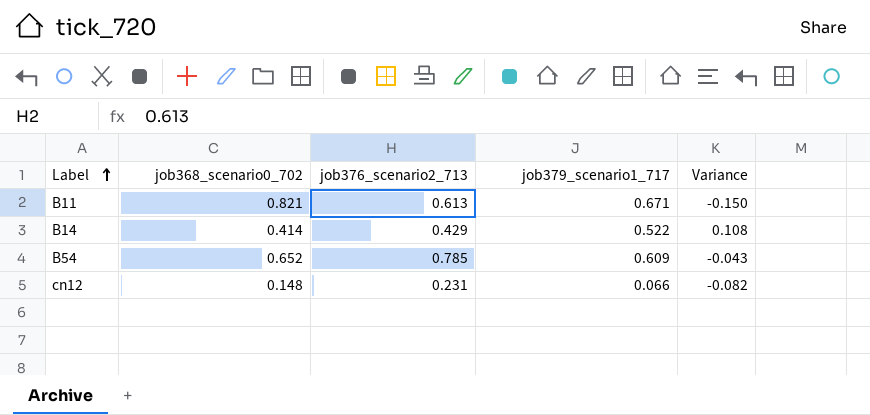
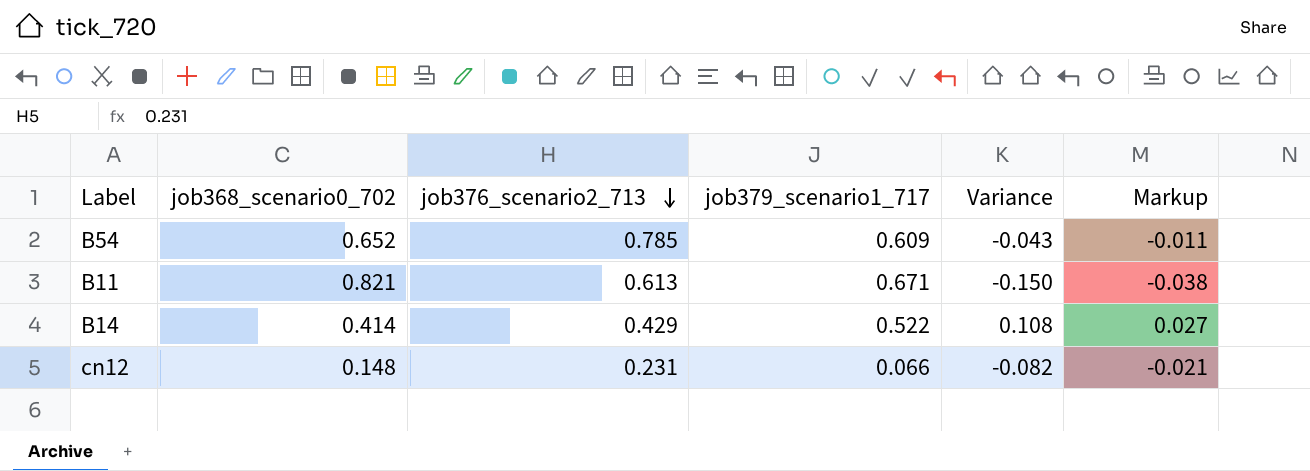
row order: Label ascending -> job376_scenario2_713 descending
column Markup | formula: none -> [Variance] * 0.25

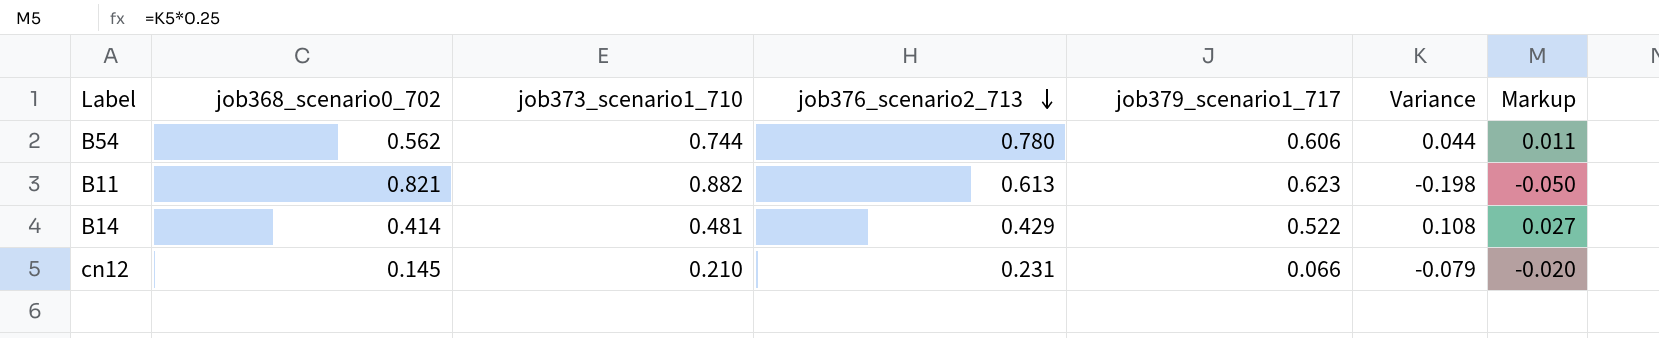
column job373_scenario1_710 | position: none -> 3
B54 | job368_scenario0_702: 0.652 -> 0.562
B54 | job376_scenario2_713: 0.785 -> 0.780
B54 | job379_scenario1_717: 0.609 -> 0.606
B54 | Variance: -0.043 -> 0.044
B54 | Markup: -0.011 -> 0.011
B11 | job379_scenario1_717: 0.671 -> 0.623
B11 | Variance: -0.150 -> -0.198
B11 | Markup: -0.038 -> -0.050
cn12 | job368_scenario0_702: 0.148 -> 0.145
cn12 | Variance: -0.082 -> -0.079
cn12 | Markup: -0.021 -> -0.020

